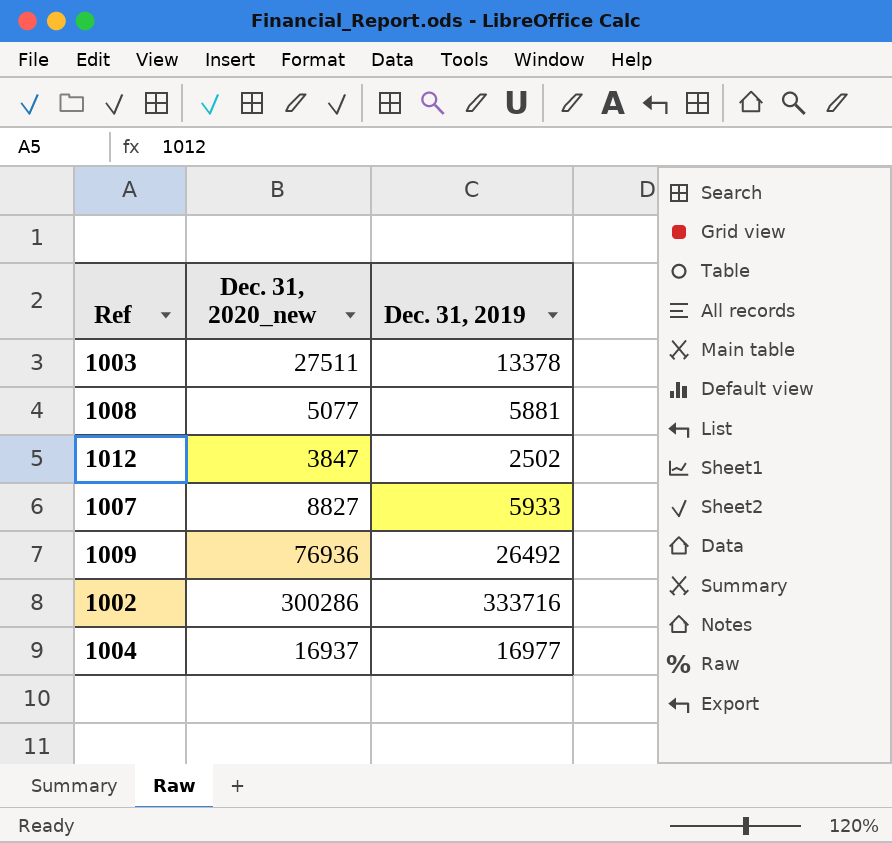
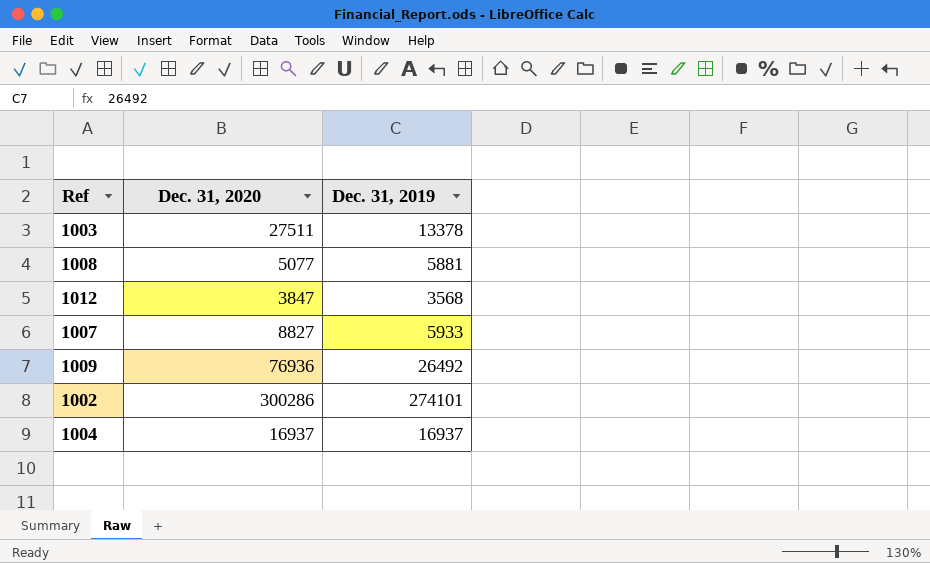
column name: Dec. 31, 2020_new -> Dec. 31, 2020
1012 | Dec. 31, 2019: 2502 -> 3568
1002 | Dec. 31, 2019: 333716 -> 274101
1004 | Dec. 31, 2019: 16977 -> 16937

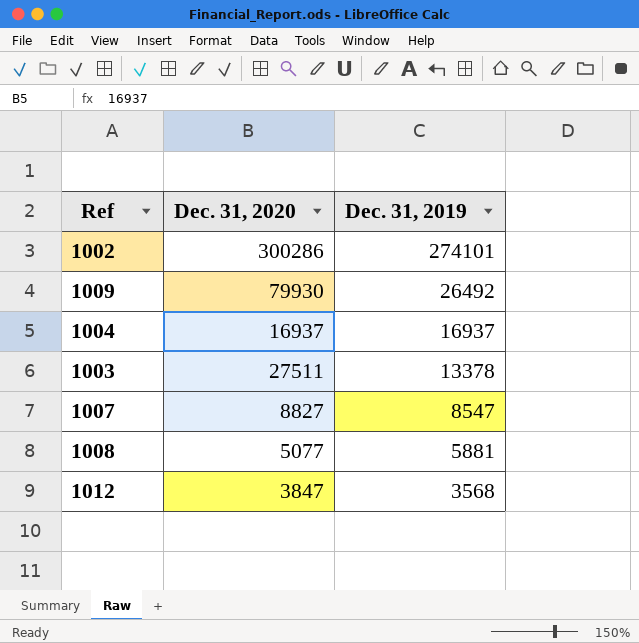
row order: none -> Dec. 31, 2019 descending
1009 | Dec. 31, 2020: 76936 -> 79930
1007 | Dec. 31, 2019: 5933 -> 8547

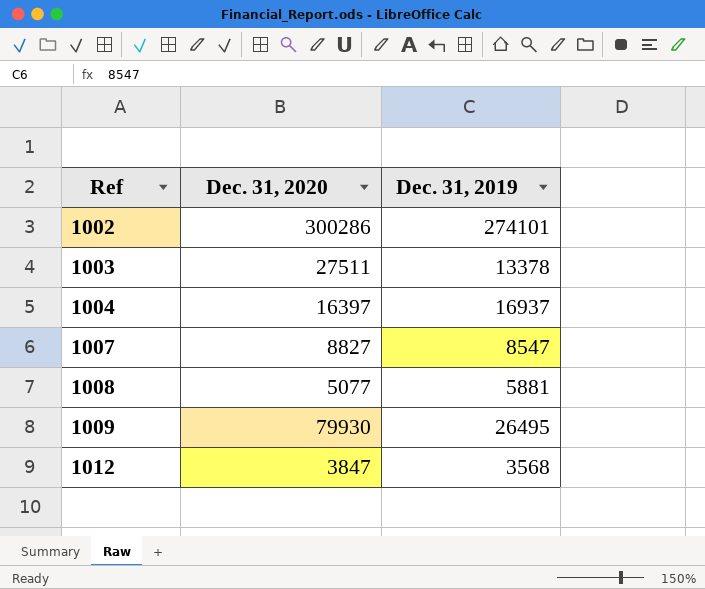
row order: Dec. 31, 2019 descending -> Ref ascending
1004 | Dec. 31, 2020: 16937 -> 16397
1009 | Dec. 31, 2019: 26492 -> 26495

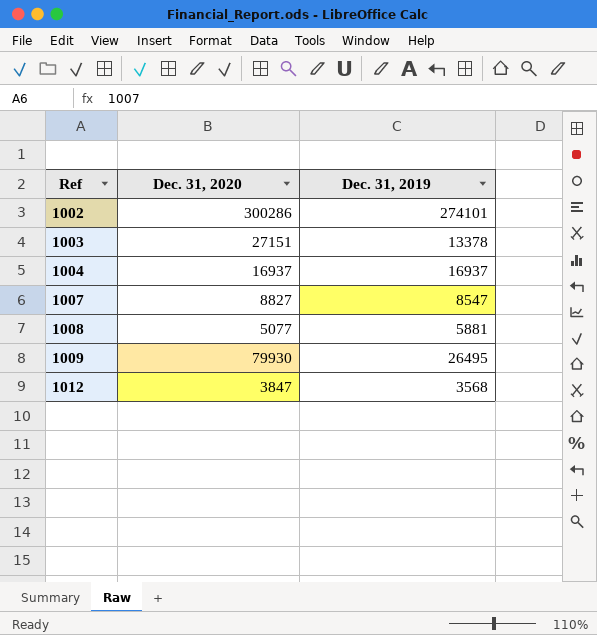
1003 | Dec. 31, 2020: 27511 -> 27151
1004 | Dec. 31, 2020: 16397 -> 16937

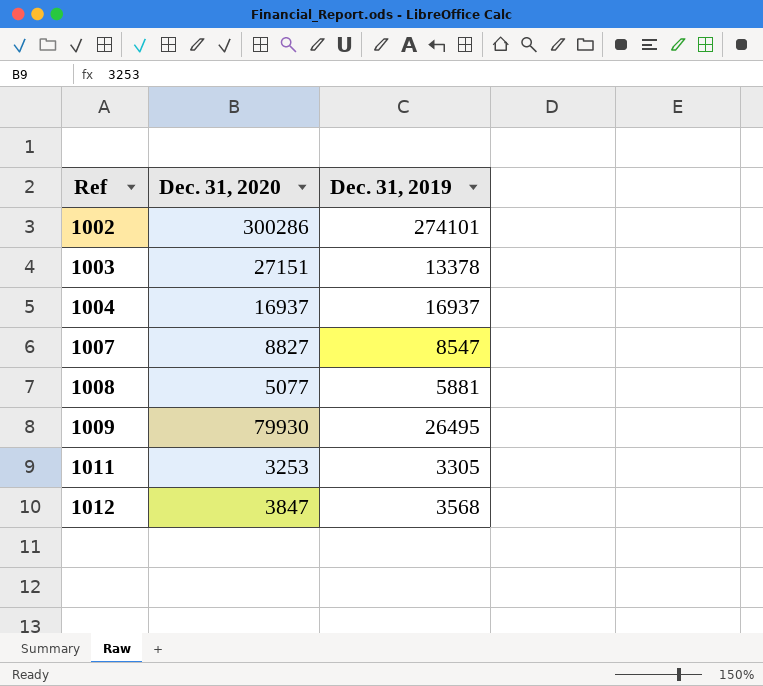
row 1011: none -> 3253 | 3305

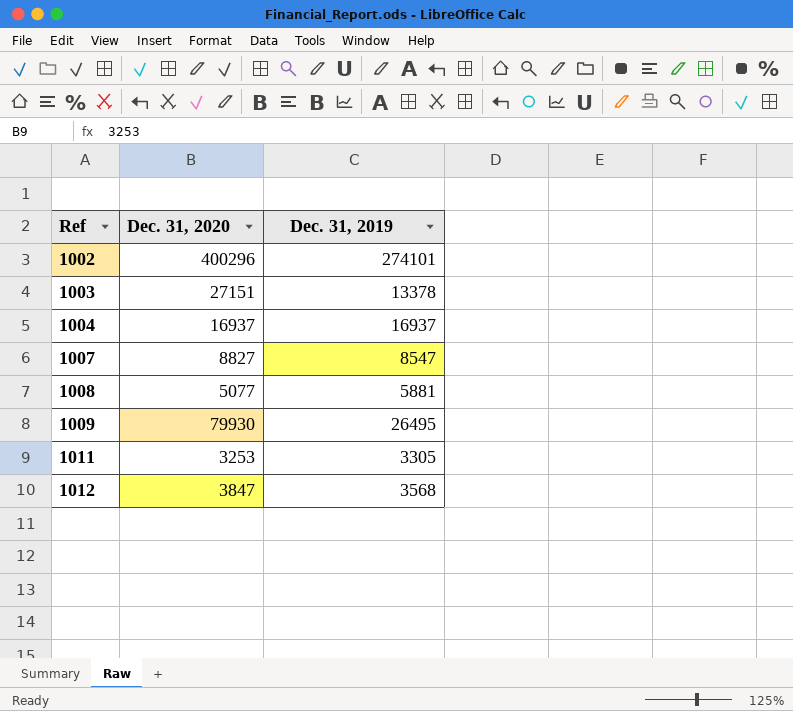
1002 | Dec. 31, 2020: 300286 -> 400296

